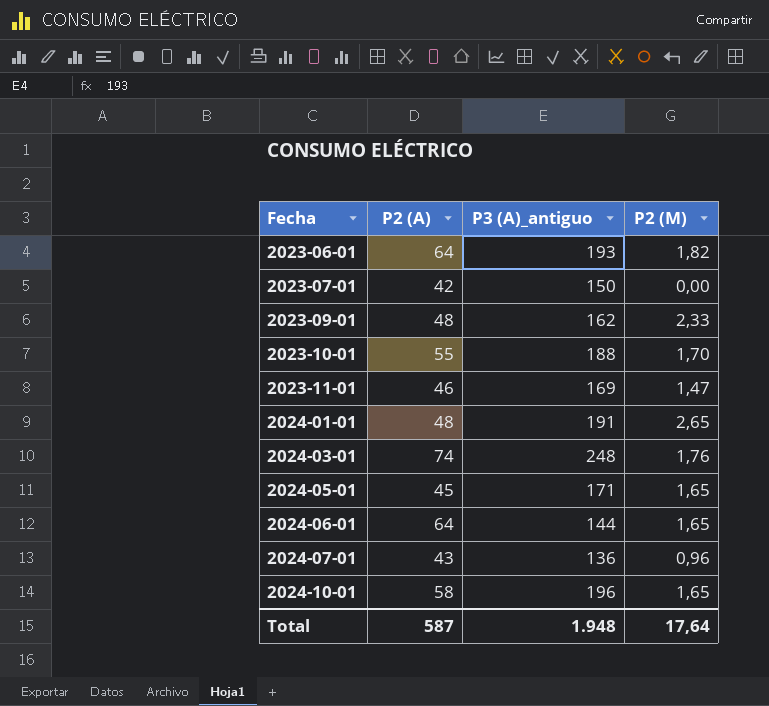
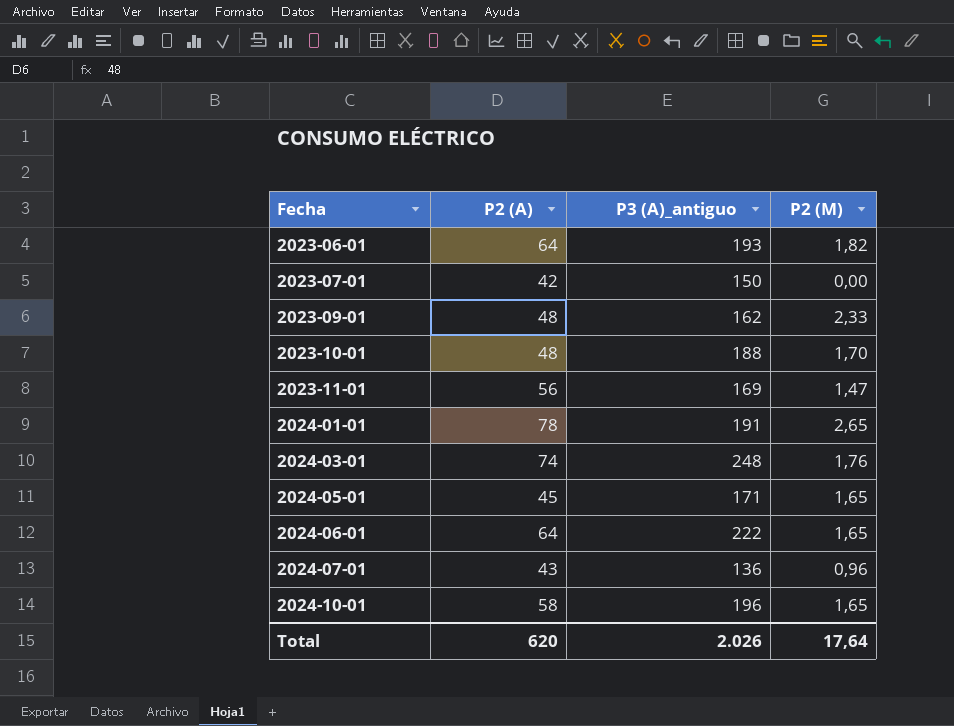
2023-10-01 | P2 (A): 55 -> 48
2023-11-01 | P2 (A): 46 -> 56
2024-01-01 | P2 (A): 48 -> 78
2024-06-01 | P3 (A)_antiguo: 144 -> 222
Total | P2 (A): 587 -> 620
Total | P3 (A)_antiguo: 1.948 -> 2.026

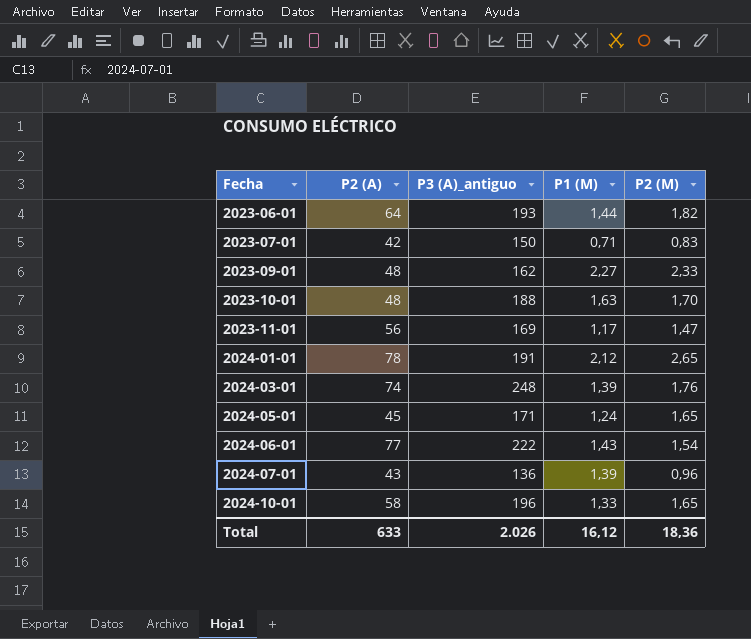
column P1 (M) | position: none -> 4
2023-07-01 | P2 (M): 0,00 -> 0,83
2024-06-01 | P2 (A): 64 -> 77
2024-06-01 | P2 (M): 1,65 -> 1,54
Total | P2 (A): 620 -> 633
Total | P2 (M): 17,64 -> 18,36

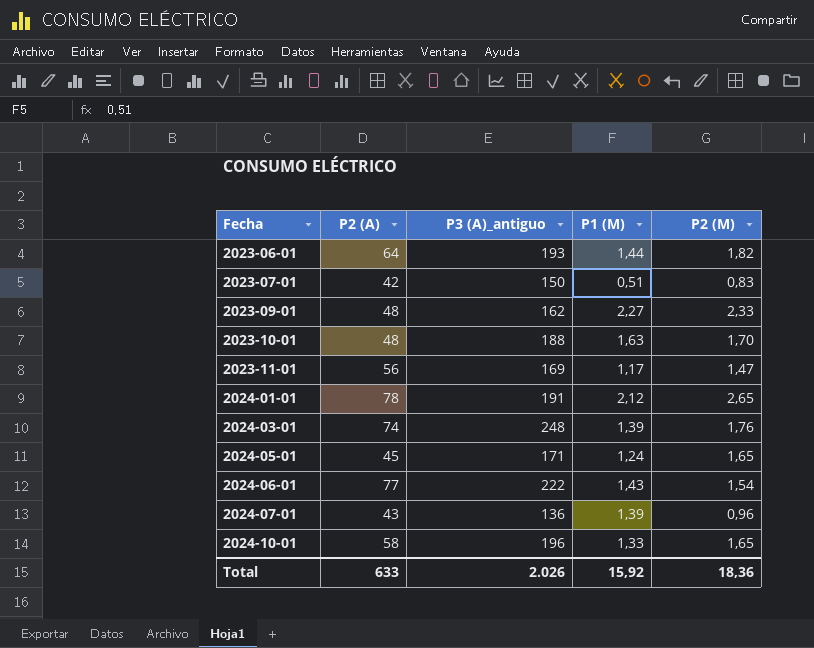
2023-07-01 | P1 (M): 0,71 -> 0,51
Total | P1 (M): 16,12 -> 15,92

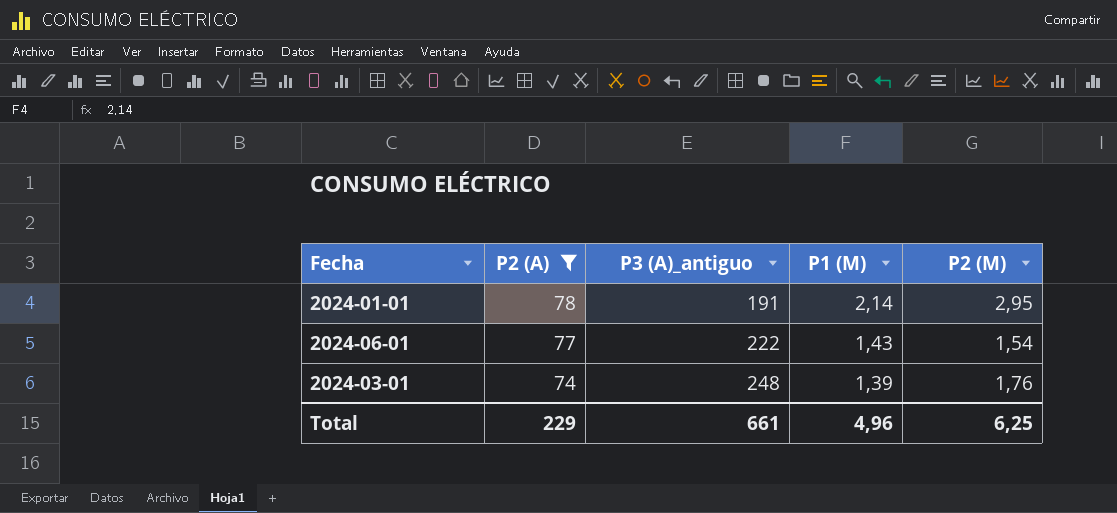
filter: none -> P2 (A) >= 74
row order: Fecha ascending -> P2 (A) descending
2024-01-01 | P1 (M): 2,12 -> 2,14
2024-01-01 | P2 (M): 2,65 -> 2,95
Total | P2 (A): 633 -> 229
Total | P3 (A)_antiguo: 2.026 -> 661
Total | P1 (M): 15,92 -> 4,96
Total | P2 (M): 18,36 -> 6,25

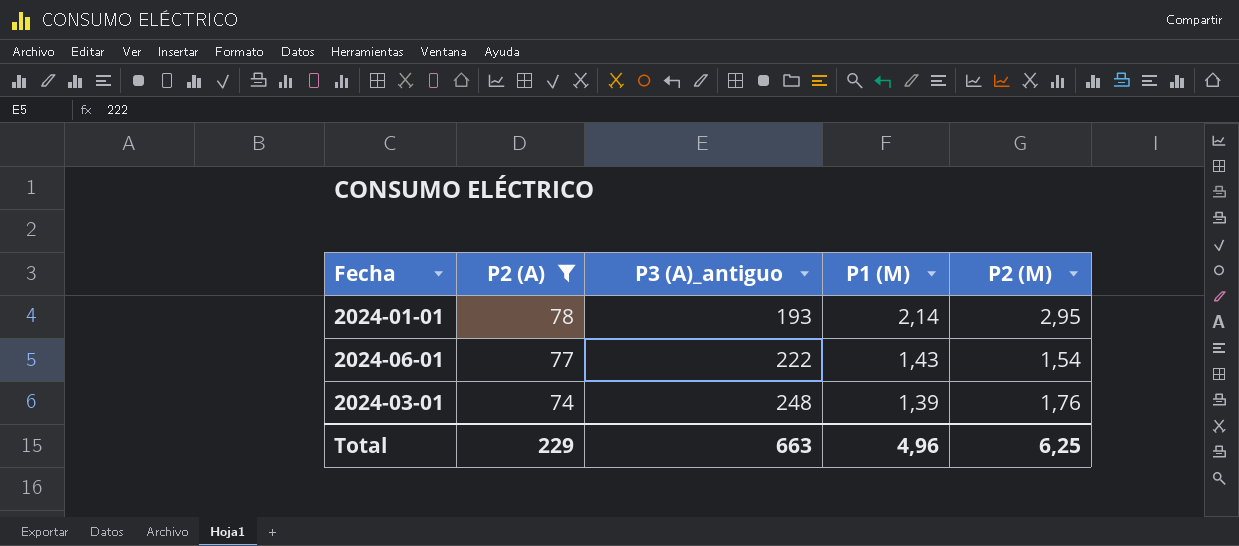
2024-01-01 | P3 (A)_antiguo: 191 -> 193
Total | P3 (A)_antiguo: 661 -> 663

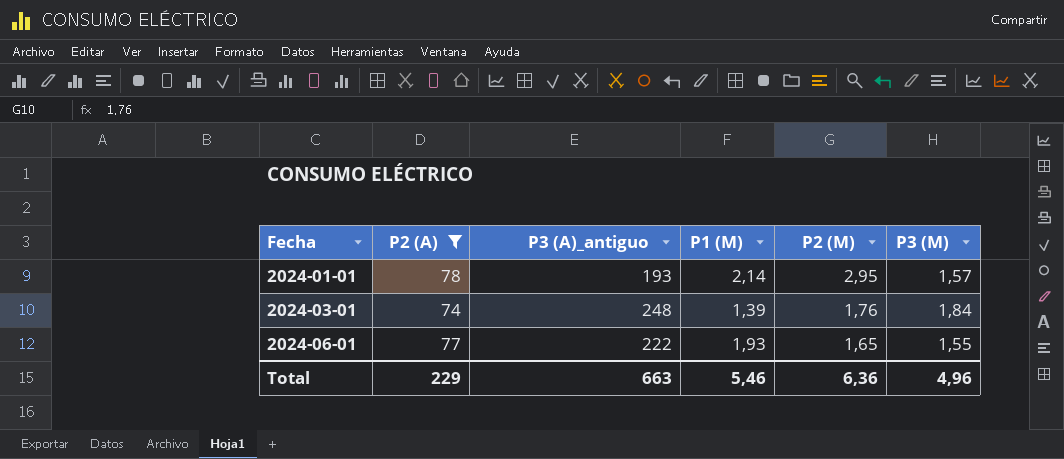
row order: P2 (A) descending -> Fecha ascending
column P3 (M) | position: none -> 6
2024-06-01 | P1 (M): 1,43 -> 1,93
2024-06-01 | P2 (M): 1,54 -> 1,65
Total | P1 (M): 4,96 -> 5,46
Total | P2 (M): 6,25 -> 6,36

